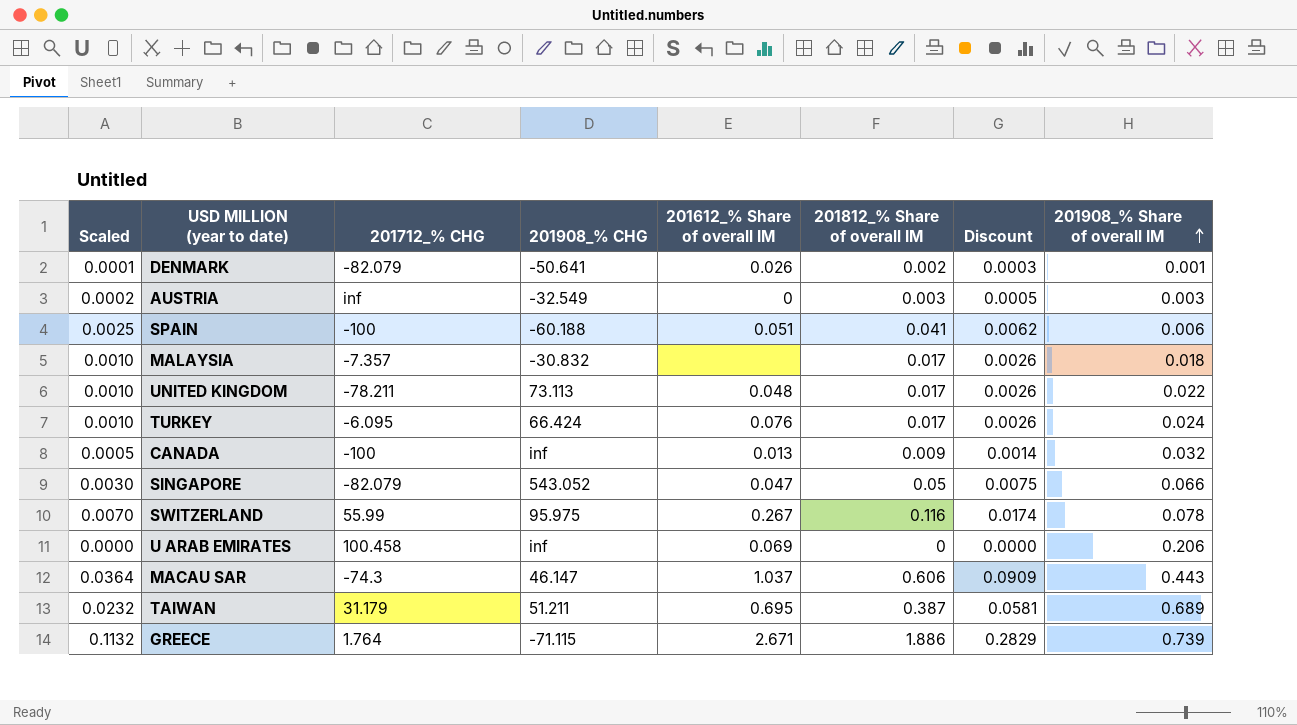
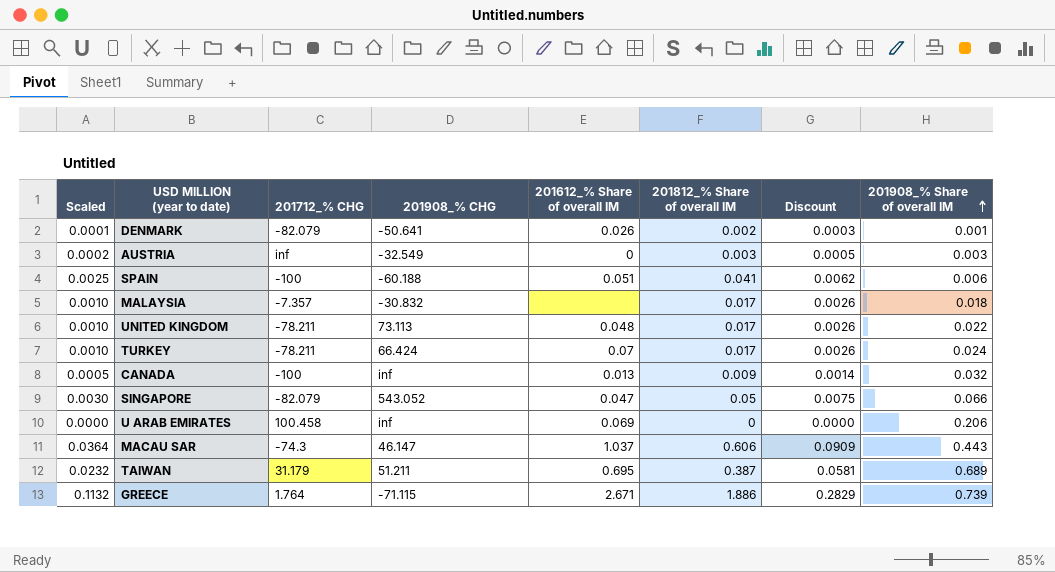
row SWITZERLAND: 0.0070 | 55.99 | 95.975 | 0.267 | 0.116 | 0.0174 | 0.078 -> none
TURKEY | 201712_% CHG: -6.095 -> -78.211
TURKEY | 201612_% Share of overall IM: 0.076 -> 0.07

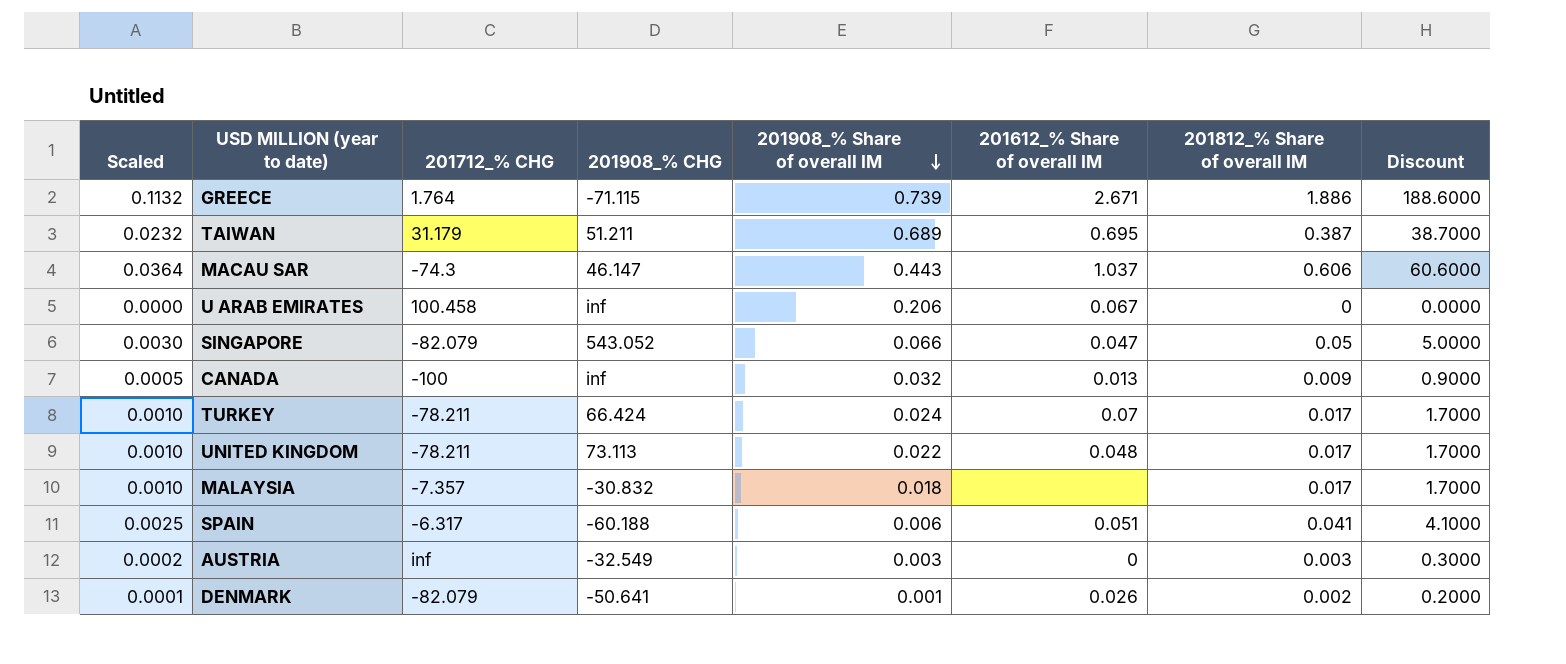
row order: 201908_% Share of overall IM ascending -> 201908_% Share of overall IM descending
column 201908_% Share of overall IM | position: 8 -> 5
column Discount | formula: [201812_% Share of overall IM] * 0.15 -> [201812_% Share of overall IM] * 100
U ARAB EMIRATES | 201612_% Share of overall IM: 0.069 -> 0.067
SPAIN | 201712_% CHG: -100 -> -6.317

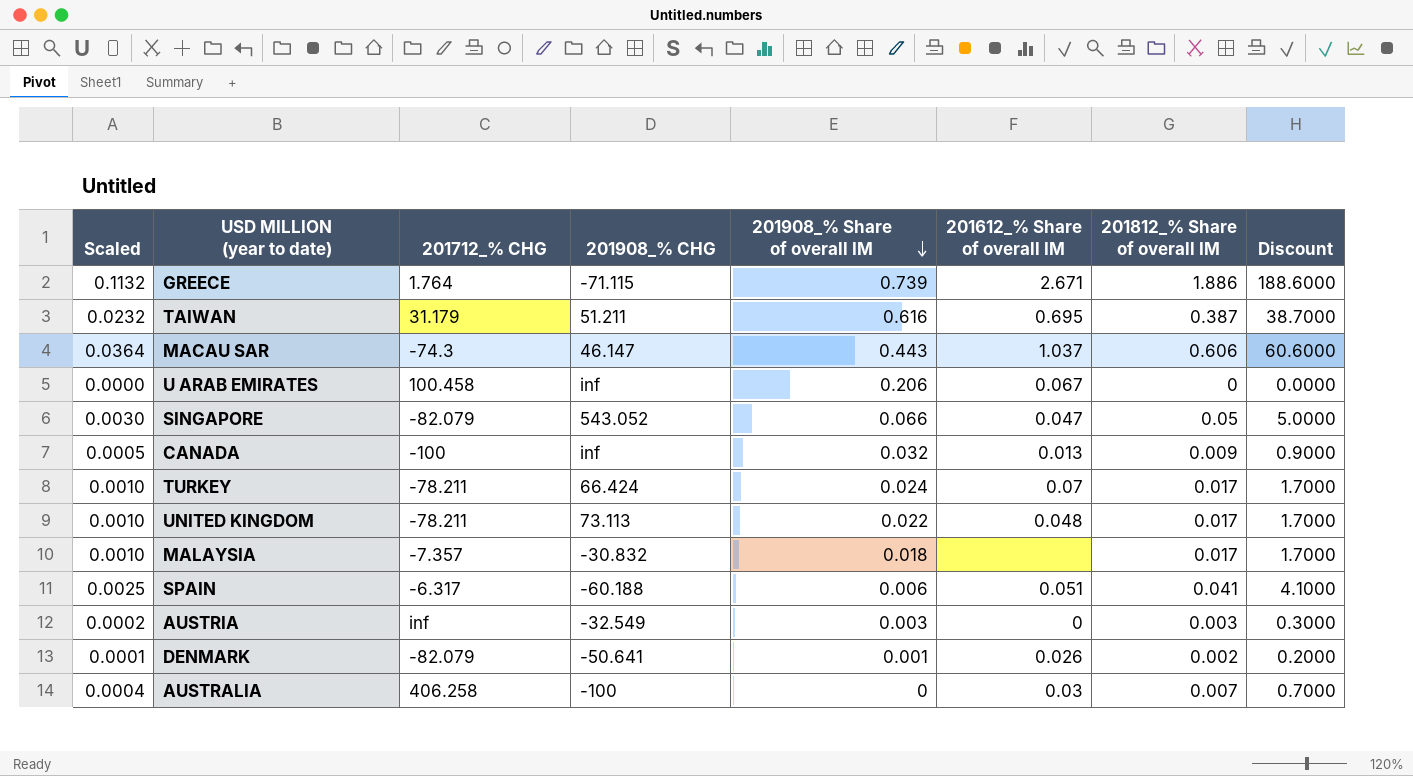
TAIWAN | 201908_% Share of overall IM: 0.689 -> 0.616
row AUSTRALIA: none -> 0.0004 | 406.258 | -100 | 0 | 0.03 | 0.007 | 0.7000

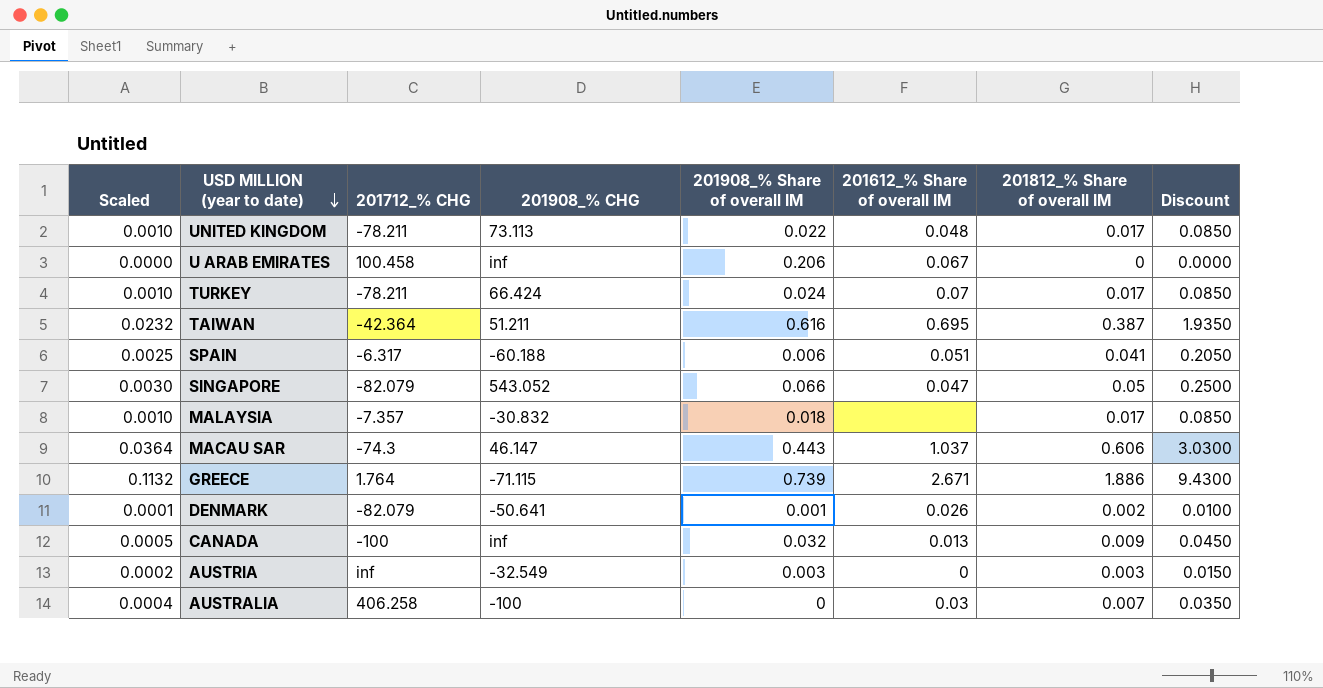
row order: 201908_% Share of overall IM descending -> USD MILLION (year to date) descending
column Discount | formula: [201812_% Share of overall IM] * 100 -> [201812_% Share of overall IM] * 5
TAIWAN | 201712_% CHG: 31.179 -> -42.364

